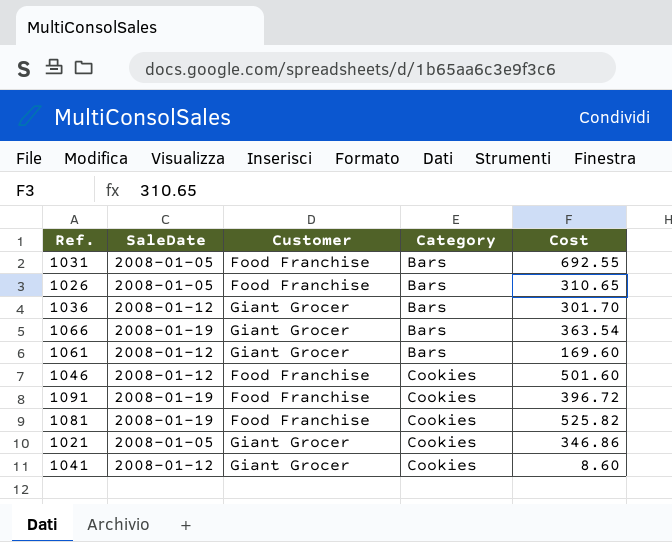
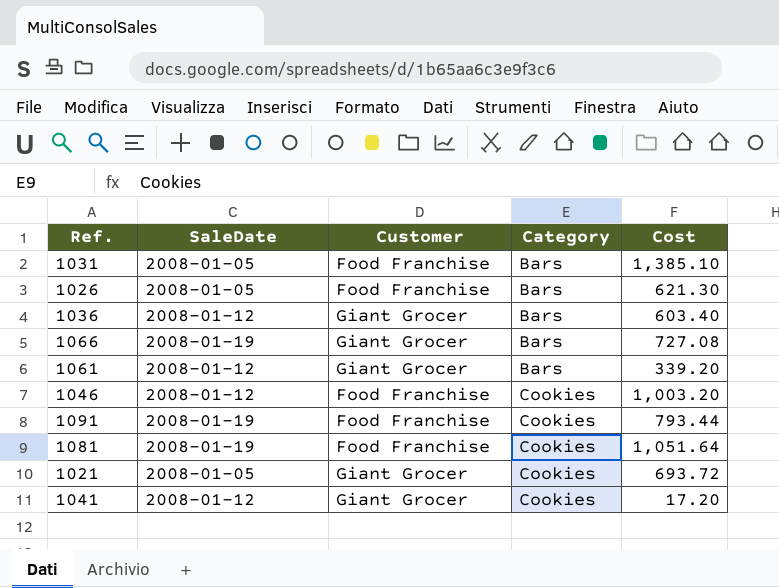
1031 | Cost: 692.55 -> 1,385.10
1026 | Cost: 310.65 -> 621.30
1036 | Cost: 301.70 -> 603.40
1066 | Cost: 363.54 -> 727.08
1061 | Cost: 169.60 -> 339.20
1046 | Cost: 501.60 -> 1,003.20
1091 | Cost: 396.72 -> 793.44
1081 | Cost: 525.82 -> 1,051.64
1021 | Cost: 346.86 -> 693.72
1041 | Cost: 8.60 -> 17.20

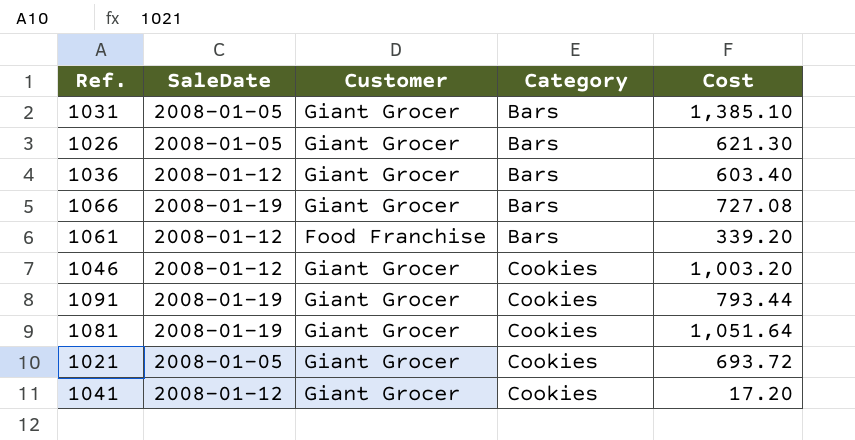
1031 | Customer: Food Franchise -> Giant Grocer
1026 | Customer: Food Franchise -> Giant Grocer
1061 | Customer: Giant Grocer -> Food Franchise
1046 | Customer: Food Franchise -> Giant Grocer
1091 | Customer: Food Franchise -> Giant Grocer
1081 | Customer: Food Franchise -> Giant Grocer

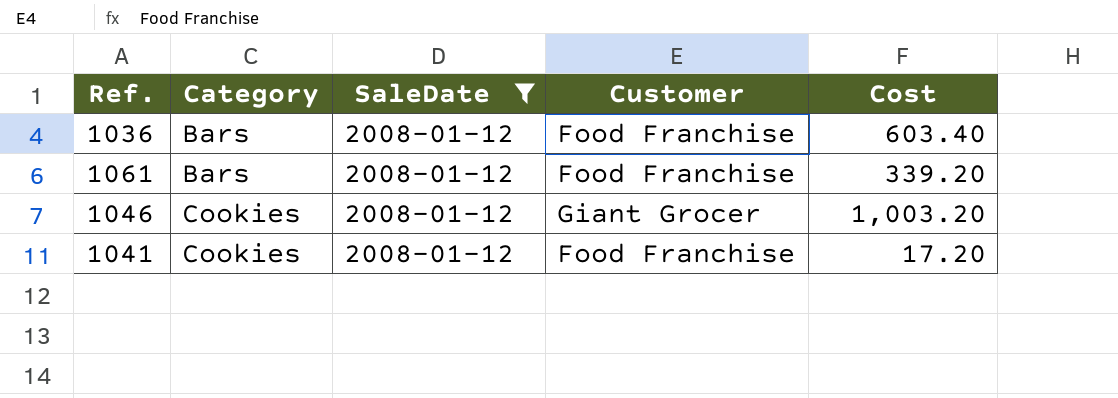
filter: none -> SaleDate = 2008-01-12
column Category | position: 4 -> 2
1036 | Customer: Giant Grocer -> Food Franchise
1041 | Customer: Giant Grocer -> Food Franchise

